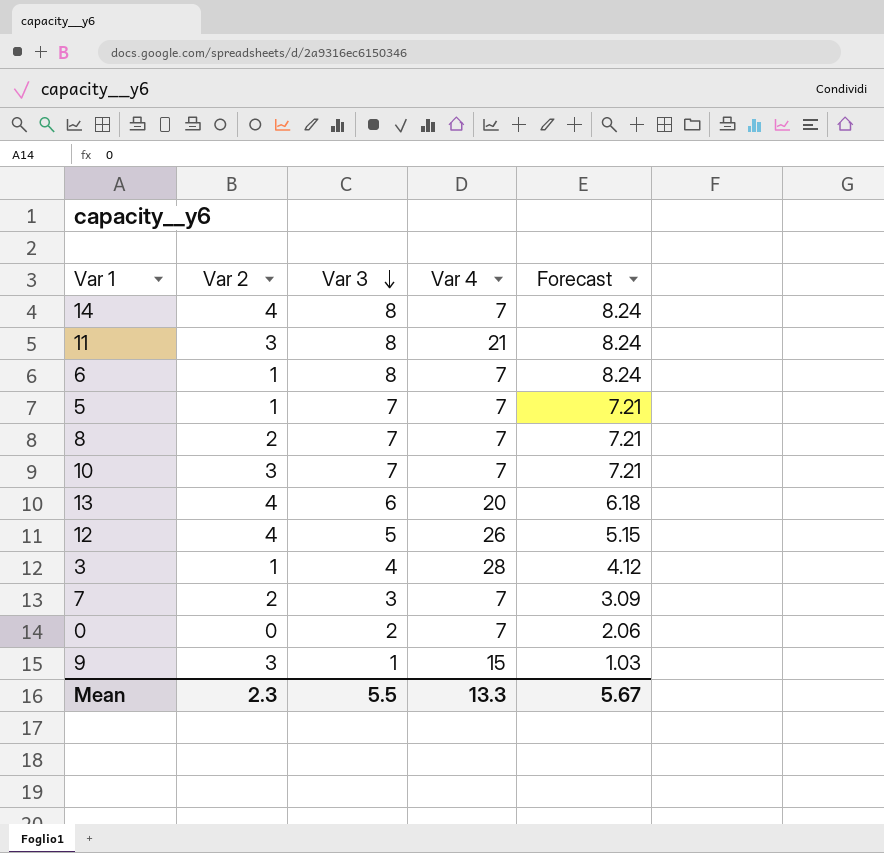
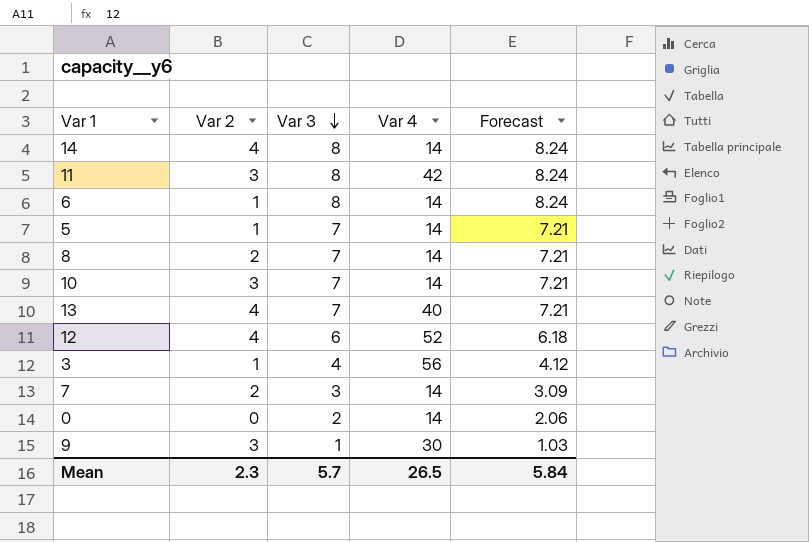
14 | Var 4: 7 -> 14
11 | Var 4: 21 -> 42
6 | Var 4: 7 -> 14
5 | Var 4: 7 -> 14
8 | Var 4: 7 -> 14
10 | Var 4: 7 -> 14
13 | Var 3: 6 -> 7
13 | Var 4: 20 -> 40
13 | Forecast: 6.18 -> 7.21
12 | Var 3: 5 -> 6
12 | Var 4: 26 -> 52
12 | Forecast: 5.15 -> 6.18
3 | Var 4: 28 -> 56
7 | Var 4: 7 -> 14
0 | Var 4: 7 -> 14
9 | Var 4: 15 -> 30
Mean | Var 3: 5.5 -> 5.7
Mean | Var 4: 13.3 -> 26.5
Mean | Forecast: 5.67 -> 5.84

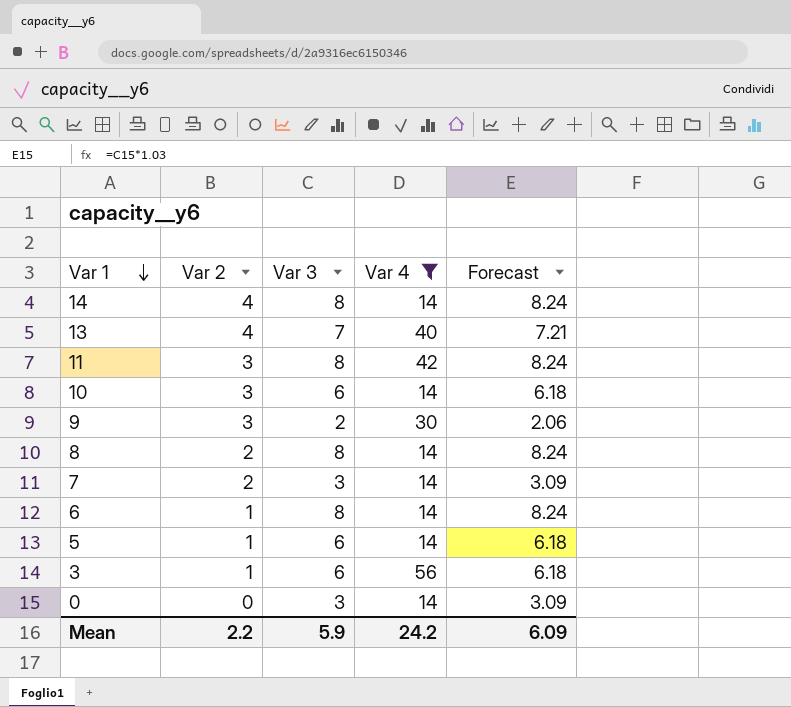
filter: none -> Var 4 != 52
row order: Var 3 descending -> Var 1 descending
10 | Var 3: 7 -> 6
10 | Forecast: 7.21 -> 6.18
9 | Var 3: 1 -> 2
9 | Forecast: 1.03 -> 2.06
8 | Var 3: 7 -> 8
8 | Forecast: 7.21 -> 8.24
5 | Var 3: 7 -> 6
5 | Forecast: 7.21 -> 6.18
3 | Var 3: 4 -> 6
3 | Forecast: 4.12 -> 6.18
0 | Var 3: 2 -> 3
0 | Forecast: 2.06 -> 3.09
Mean | Var 2: 2.3 -> 2.2
Mean | Var 3: 5.7 -> 5.9
Mean | Var 4: 26.5 -> 24.2
Mean | Forecast: 5.84 -> 6.09

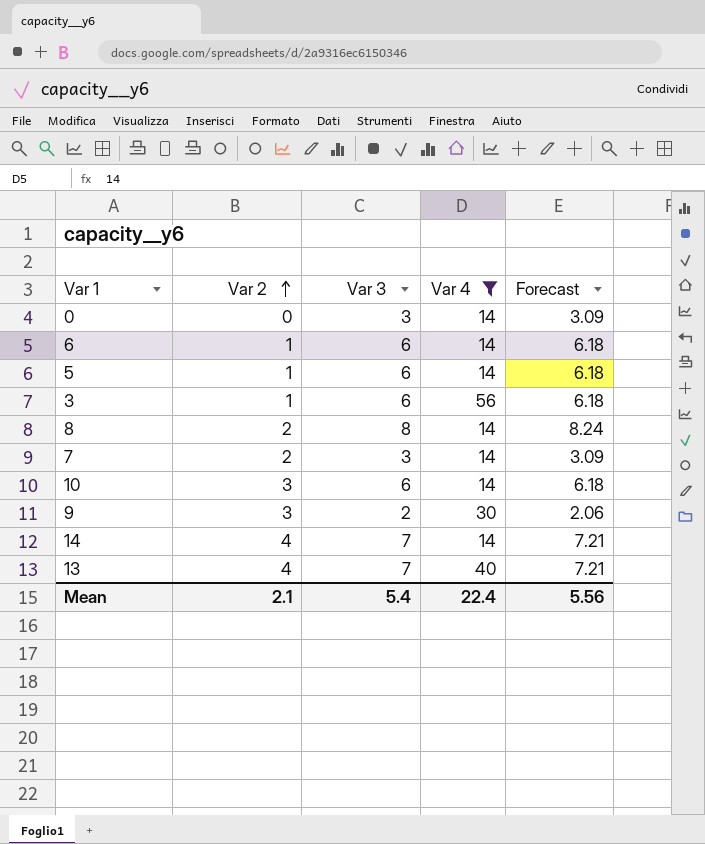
row order: Var 1 descending -> Var 2 ascending
row 11: 3 | 8 | 42 | 8.24 -> none
6 | Var 3: 8 -> 6
6 | Forecast: 8.24 -> 6.18
14 | Var 3: 8 -> 7
14 | Forecast: 8.24 -> 7.21
Mean | Var 2: 2.2 -> 2.1
Mean | Var 3: 5.9 -> 5.4
Mean | Var 4: 24.2 -> 22.4
Mean | Forecast: 6.09 -> 5.56

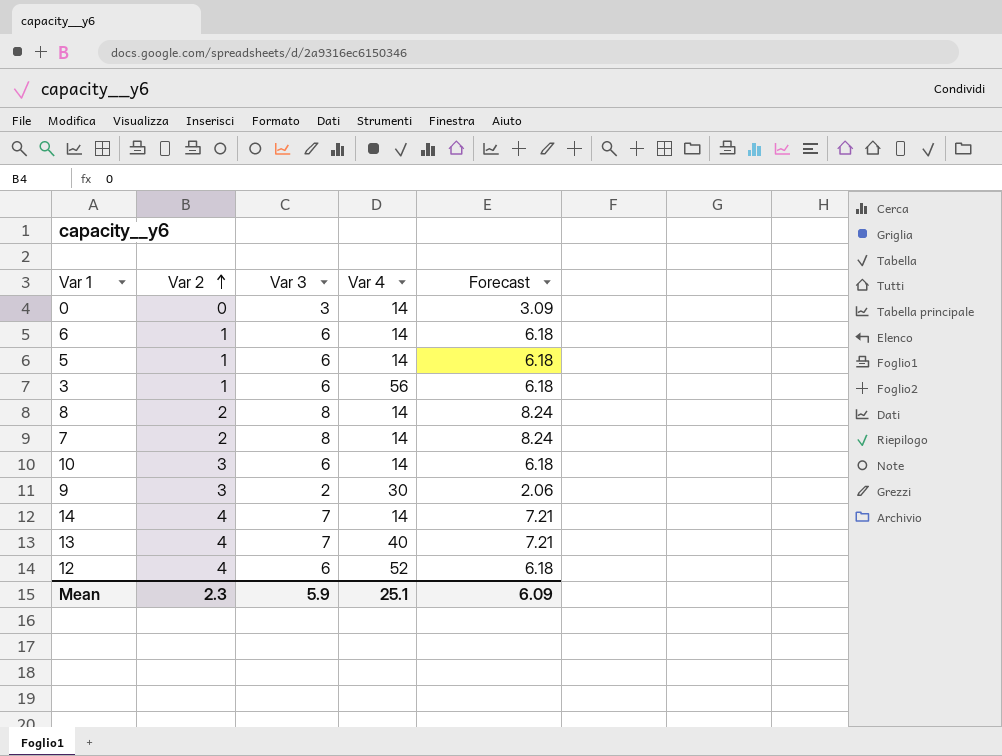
filter: Var 4 != 52 -> none
7 | Var 3: 3 -> 8
7 | Forecast: 3.09 -> 8.24
Mean | Var 2: 2.1 -> 2.3
Mean | Var 3: 5.4 -> 5.9
Mean | Var 4: 22.4 -> 25.1
Mean | Forecast: 5.56 -> 6.09

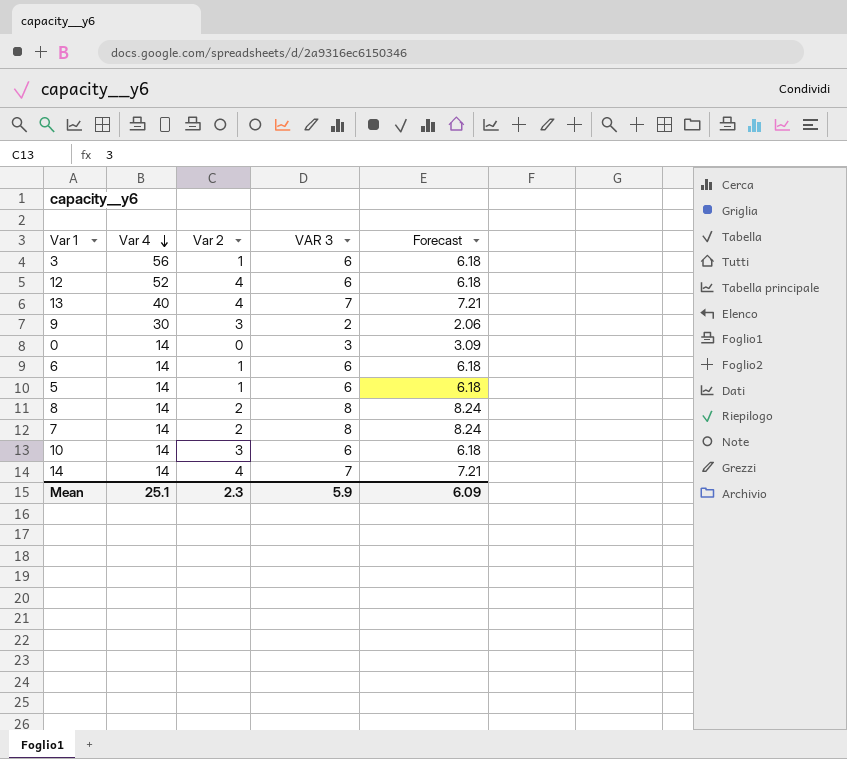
row order: Var 2 ascending -> Var 4 descending
column Var 4 | position: 4 -> 2
column name: Var 3 -> VAR 3

